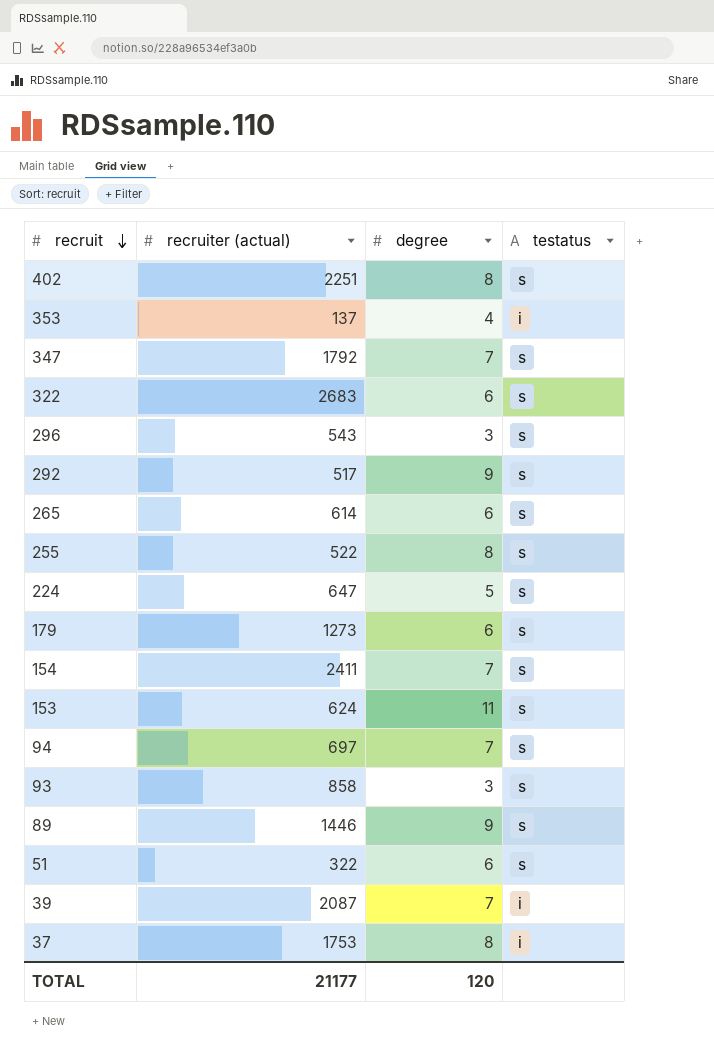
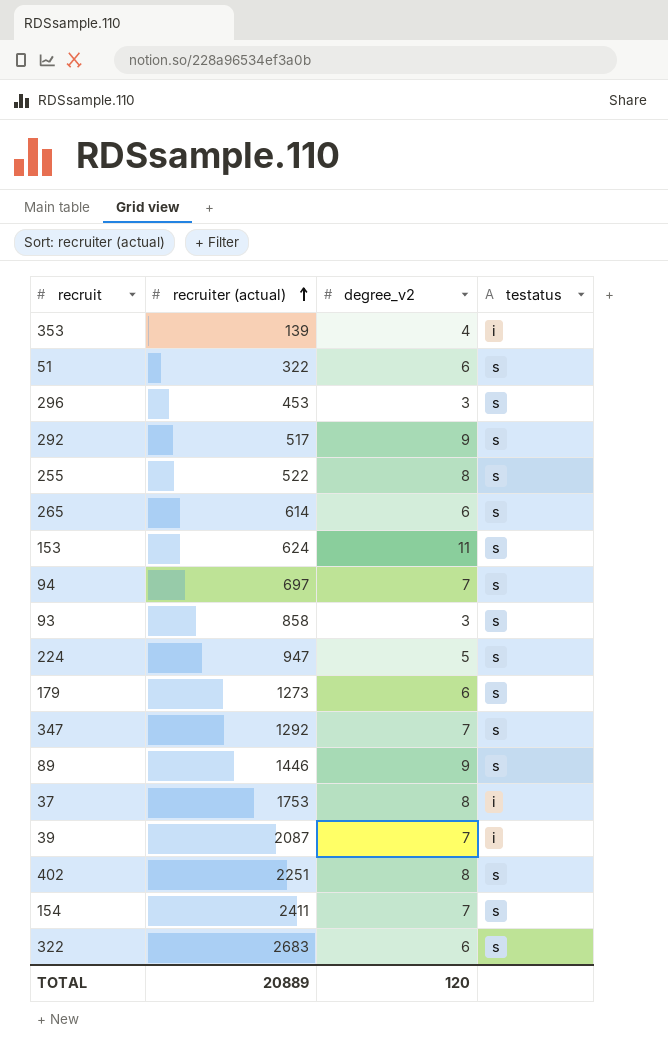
row order: recruit descending -> recruiter (actual) ascending
column name: degree -> degree_v2
353 | recruiter (actual): 137 -> 139
296 | recruiter (actual): 543 -> 453
224 | recruiter (actual): 647 -> 947
347 | recruiter (actual): 1792 -> 1292
TOTAL | recruiter (actual): 21177 -> 20889

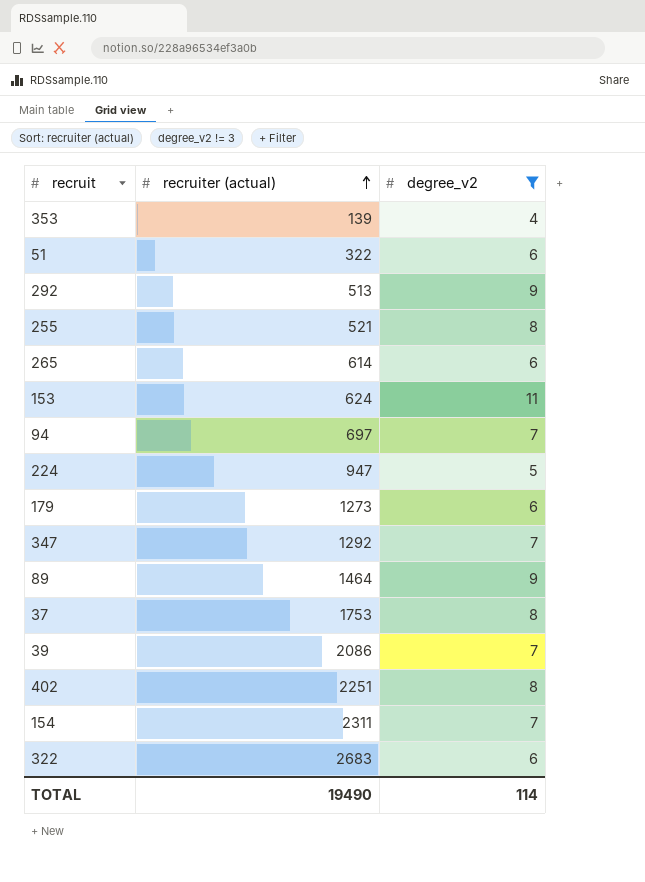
filter: none -> degree_v2 != 3
column testatus | position: 4 -> none
292 | recruiter (actual): 517 -> 513
255 | recruiter (actual): 522 -> 521
89 | recruiter (actual): 1446 -> 1464
39 | recruiter (actual): 2087 -> 2086
154 | recruiter (actual): 2411 -> 2311
TOTAL | recruiter (actual): 20889 -> 19490
TOTAL | degree_v2: 120 -> 114

